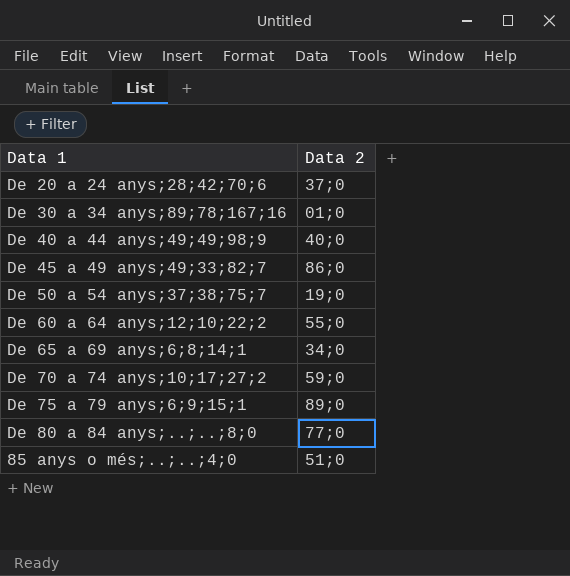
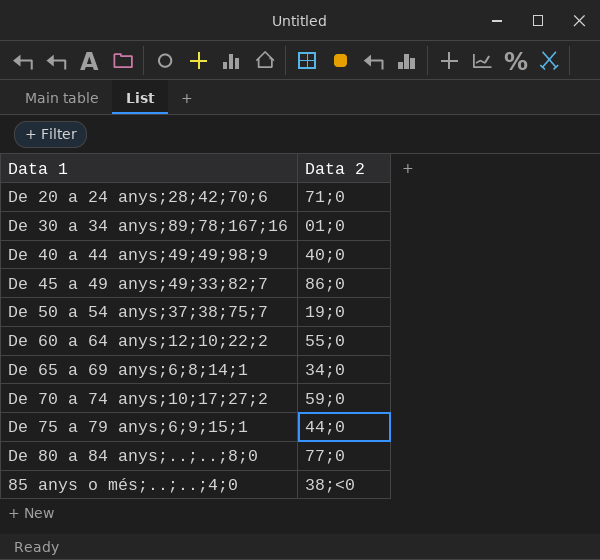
De 20 a 24 anys;28;42;70;6 | Data 2: 37;0 -> 71;0
De 75 a 79 anys;6;9;15;1 | Data 2: 89;0 -> 44;0
85 anys o més;..;..;4;0 | Data 2: 51;0 -> 38;<0

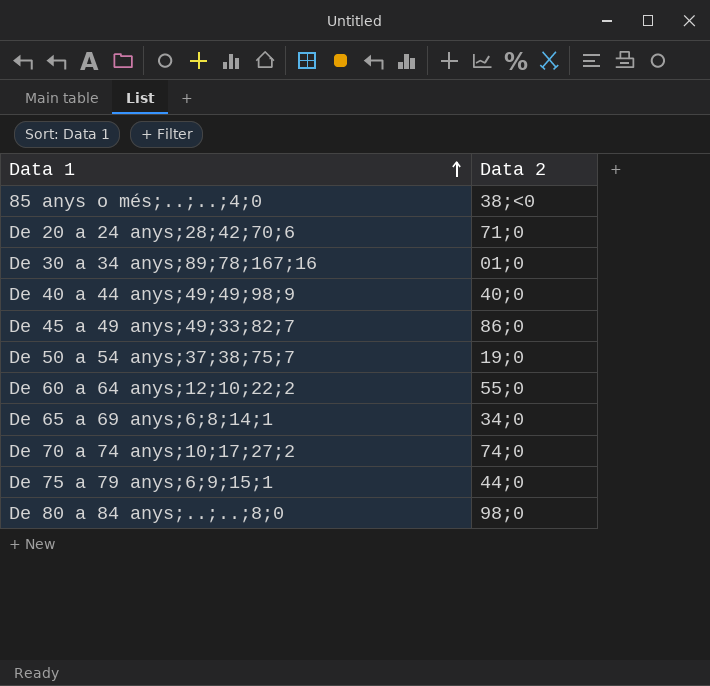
row order: none -> Data 1 ascending
De 70 a 74 anys;10;17;27;2 | Data 2: 59;0 -> 74;0
De 80 a 84 anys;..;..;8;0 | Data 2: 77;0 -> 98;0

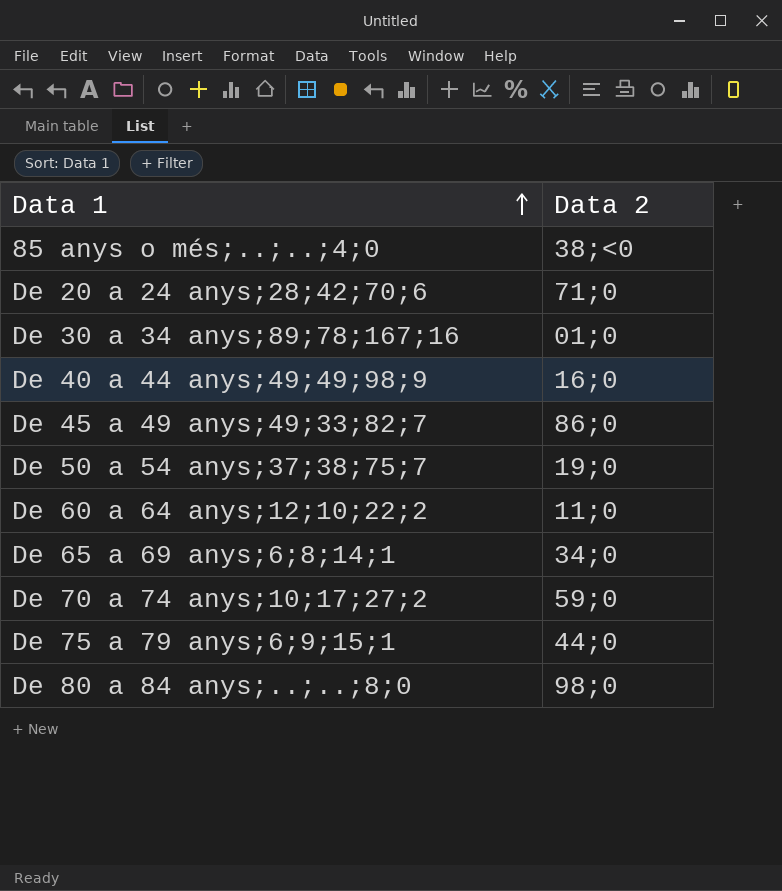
De 40 a 44 anys;49;49;98;9 | Data 2: 40;0 -> 16;0
De 60 a 64 anys;12;10;22;2 | Data 2: 55;0 -> 11;0
De 70 a 74 anys;10;17;27;2 | Data 2: 74;0 -> 59;0

